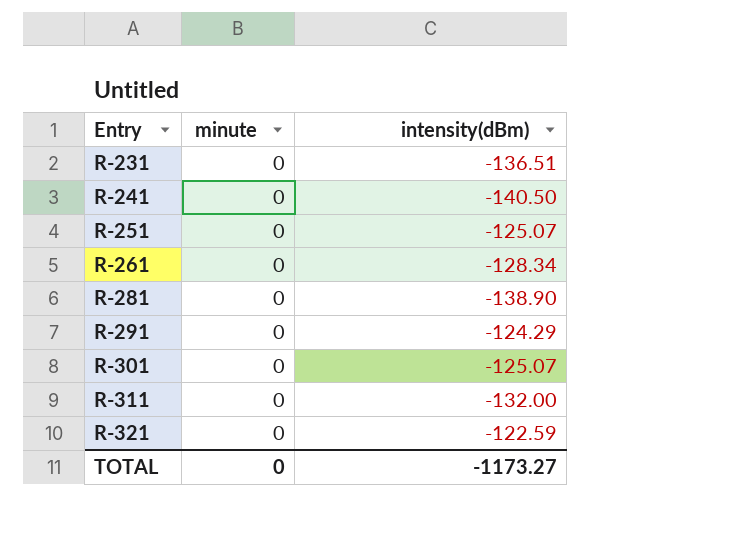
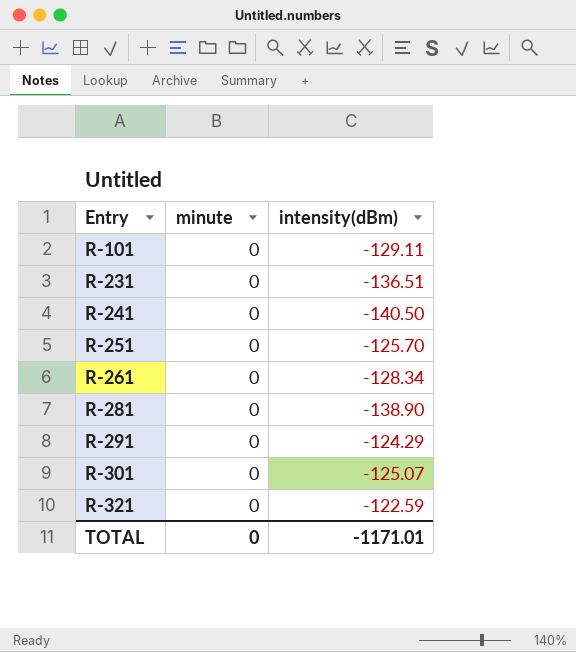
row R-311: 0 | -132.00 -> none
row R-101: none -> 0 | -129.11
R-251 | intensity(dBm): -125.07 -> -125.70
TOTAL | intensity(dBm): -1173.27 -> -1171.01

